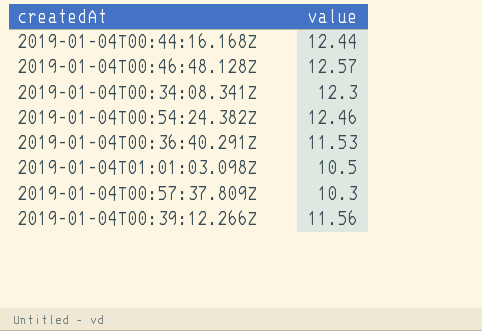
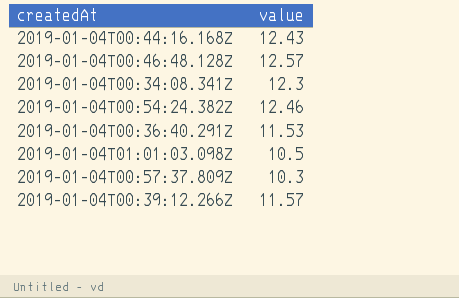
2019-01-04T00:44:16.168Z | value: 12.44 -> 12.43
2019-01-04T00:39:12.266Z | value: 11.56 -> 11.57

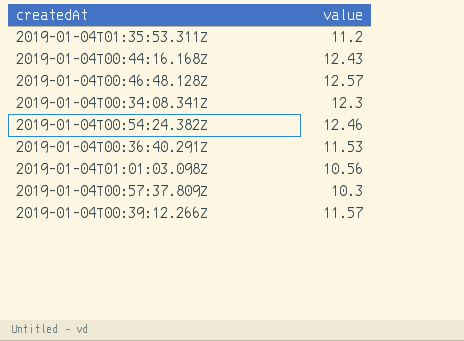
row 2019-01-04T01:35:53.311Z: none -> 11.2
2019-01-04T01:01:03.098Z | value: 10.5 -> 10.56

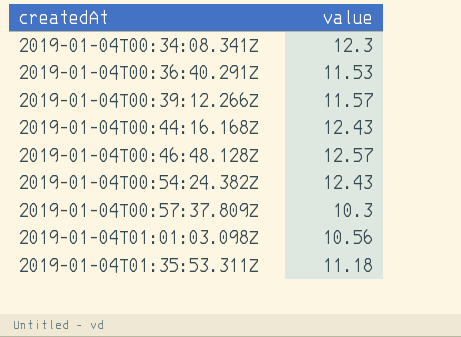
row order: none -> createdAt ascending
2019-01-04T00:54:24.382Z | value: 12.46 -> 12.43
2019-01-04T01:35:53.311Z | value: 11.2 -> 11.18

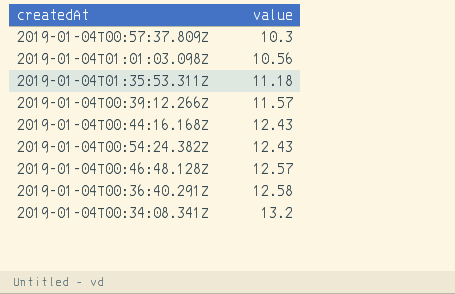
row order: createdAt ascending -> value ascending
2019-01-04T00:36:40.291Z | value: 11.53 -> 12.58
2019-01-04T00:34:08.341Z | value: 12.3 -> 13.2

